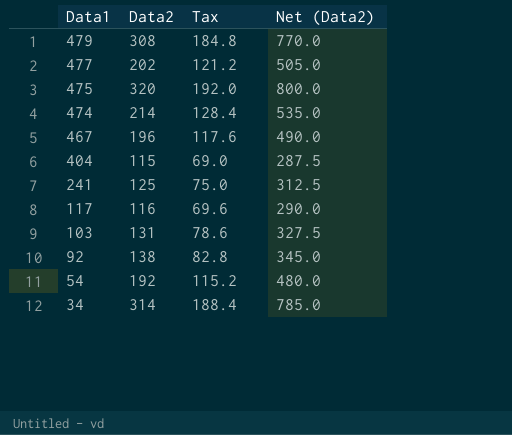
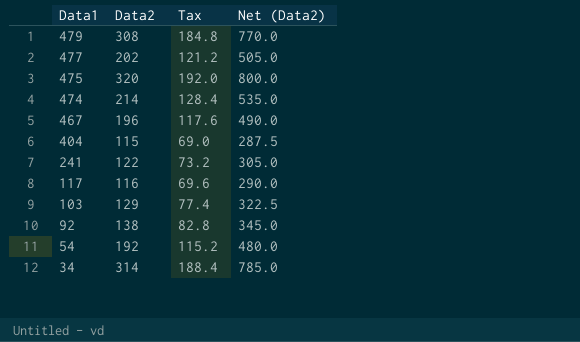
241 | Data2: 125 -> 122
241 | Tax: 75.0 -> 73.2
241 | Net (Data2): 312.5 -> 305.0
103 | Data2: 131 -> 129
103 | Tax: 78.6 -> 77.4
103 | Net (Data2): 327.5 -> 322.5

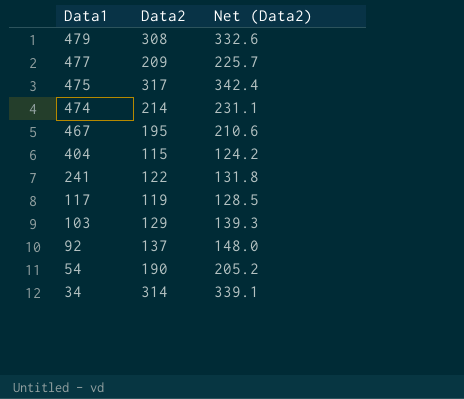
column Tax | formula: [Data2] * 0.6 -> none
column Net (Data2) | formula: [Data2] * 2.5 -> [Data2] * 1.08
477 | Data2: 202 -> 209
475 | Data2: 320 -> 317
467 | Data2: 196 -> 195
117 | Data2: 116 -> 119
92 | Data2: 138 -> 137
54 | Data2: 192 -> 190

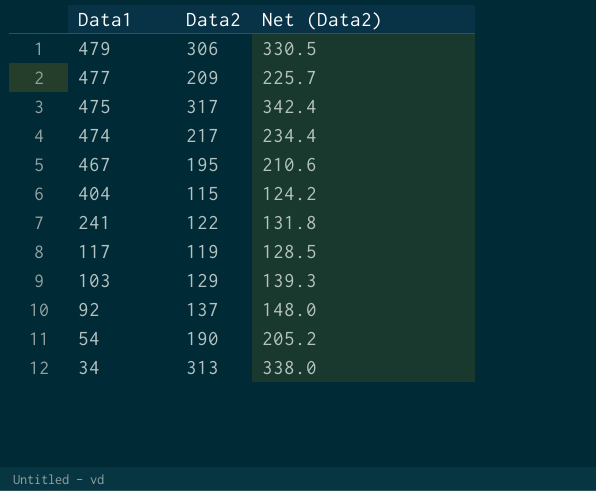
479 | Data2: 308 -> 306
479 | Net (Data2): 332.6 -> 330.5
474 | Data2: 214 -> 217
474 | Net (Data2): 231.1 -> 234.4
34 | Data2: 314 -> 313
34 | Net (Data2): 339.1 -> 338.0

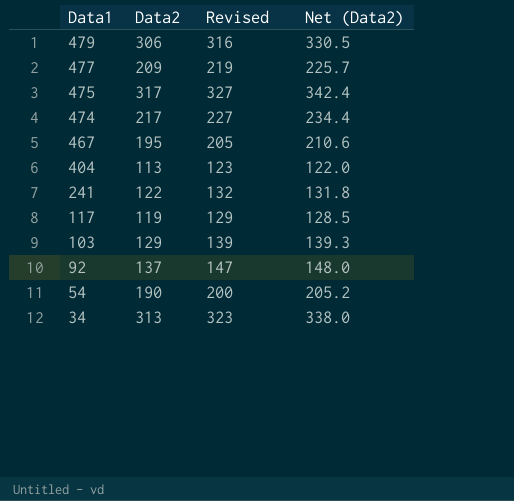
column Revised | formula: none -> [Data2] + 10
404 | Data2: 115 -> 113
404 | Net (Data2): 124.2 -> 122.0

